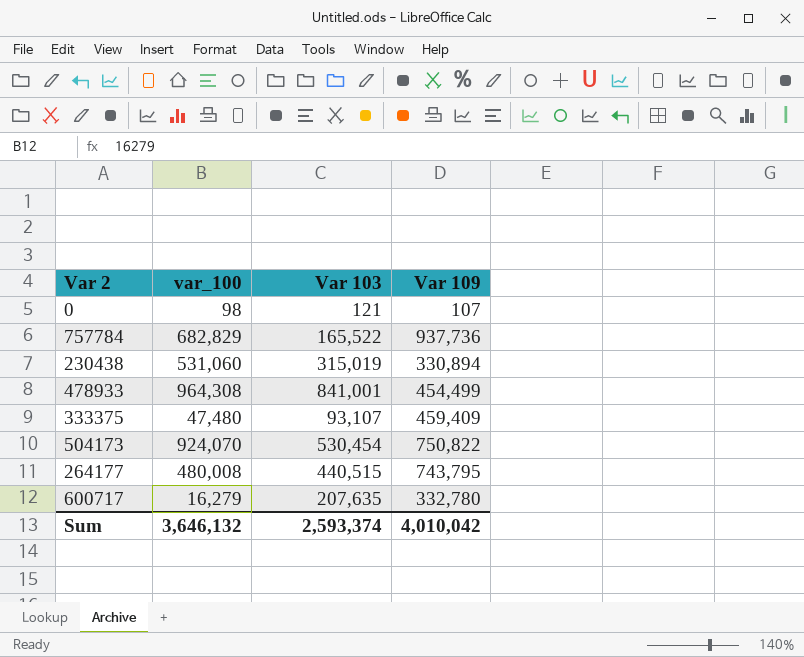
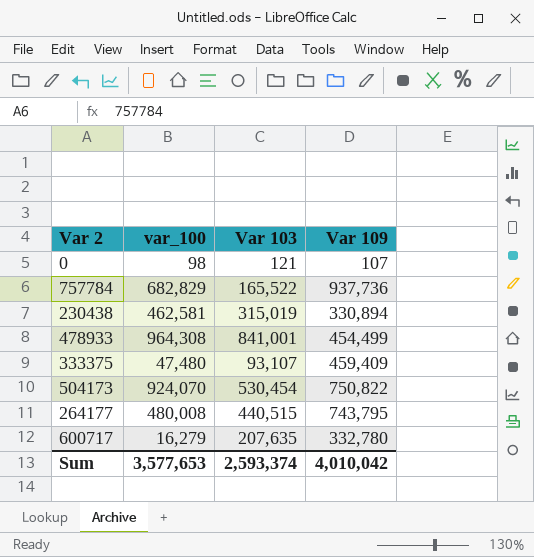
230438 | var_100: 531,060 -> 462,581
Sum | var_100: 3,646,132 -> 3,577,653

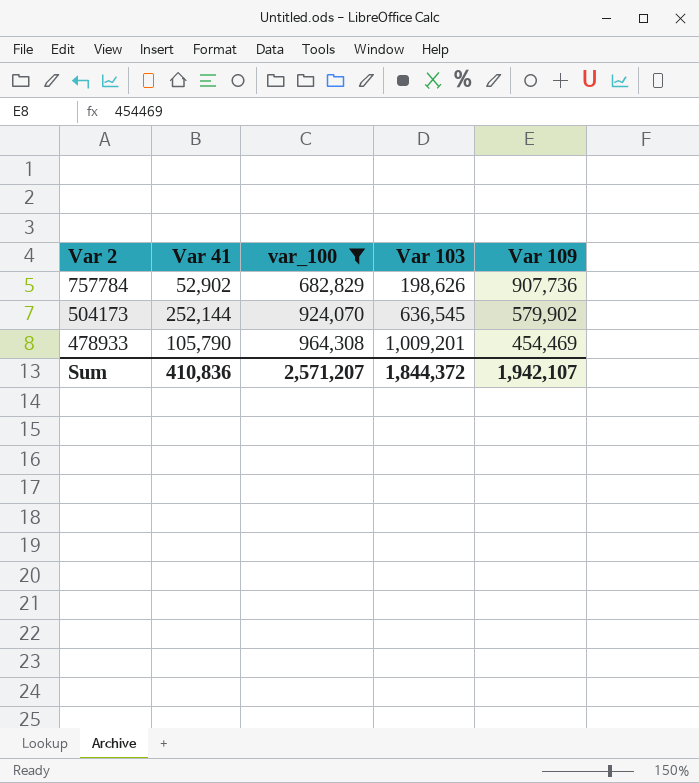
filter: none -> var_100 >= 682,829
row order: none -> Var 2 descending
column Var 41 | position: none -> 2
757784 | Var 103: 165,522 -> 198,626
757784 | Var 109: 937,736 -> 907,736
504173 | Var 103: 530,454 -> 636,545
504173 | Var 109: 750,822 -> 579,902
478933 | Var 103: 841,001 -> 1,009,201
478933 | Var 109: 454,499 -> 454,469
Sum | var_100: 3,577,653 -> 2,571,207
Sum | Var 103: 2,593,374 -> 1,844,372
Sum | Var 109: 4,010,042 -> 1,942,107

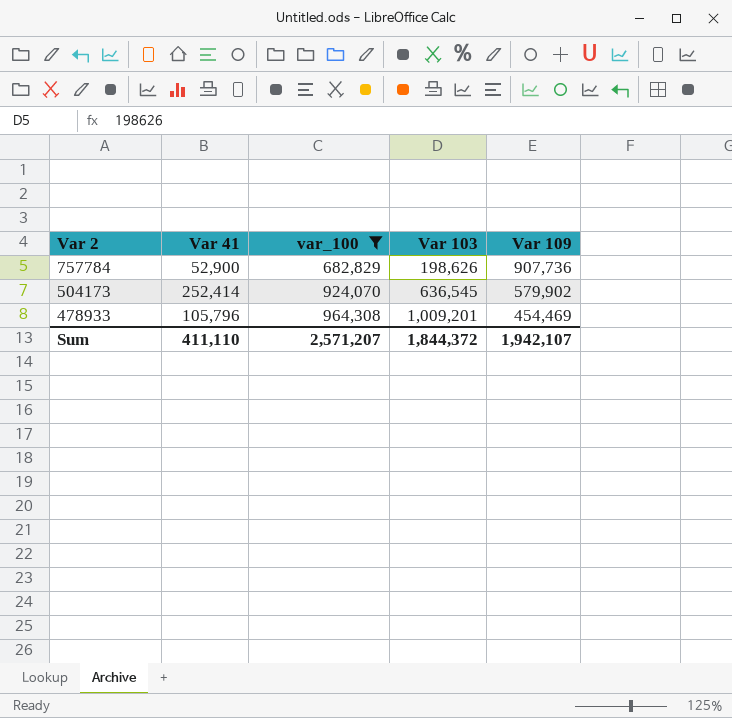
757784 | Var 41: 52,902 -> 52,900
504173 | Var 41: 252,144 -> 252,414
478933 | Var 41: 105,790 -> 105,796
Sum | Var 41: 410,836 -> 411,110

